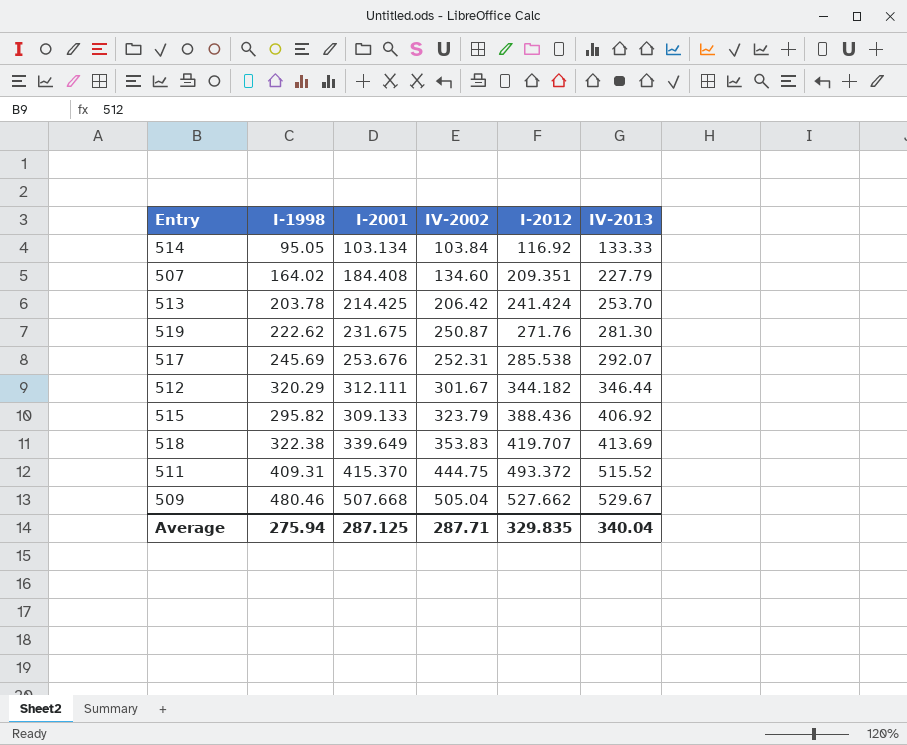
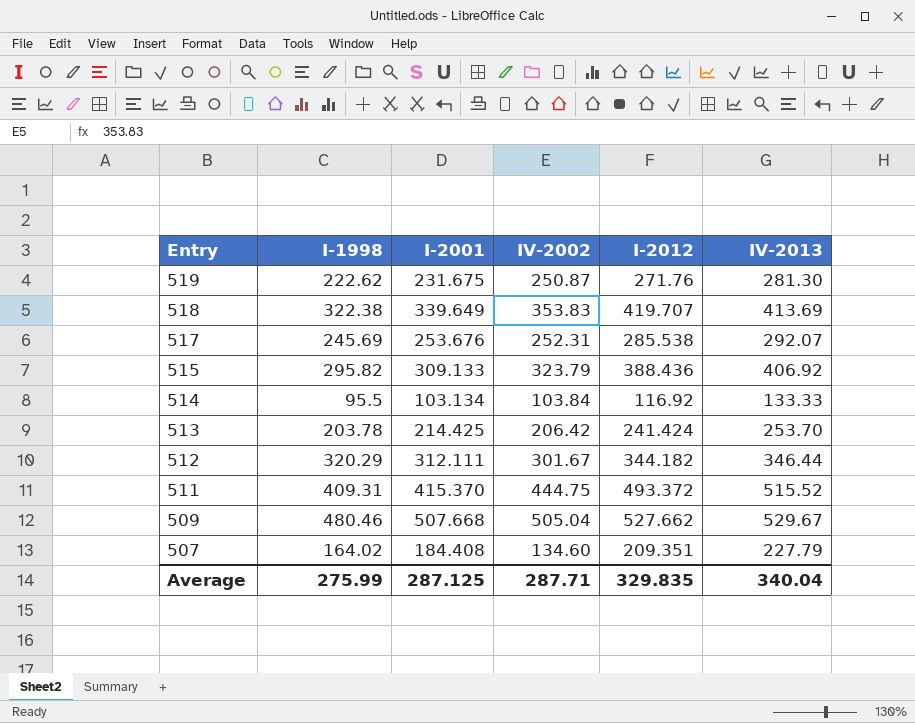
row order: IV-2002 ascending -> Entry descending
514 | I-1998: 95.05 -> 95.5
Average | I-1998: 275.94 -> 275.99

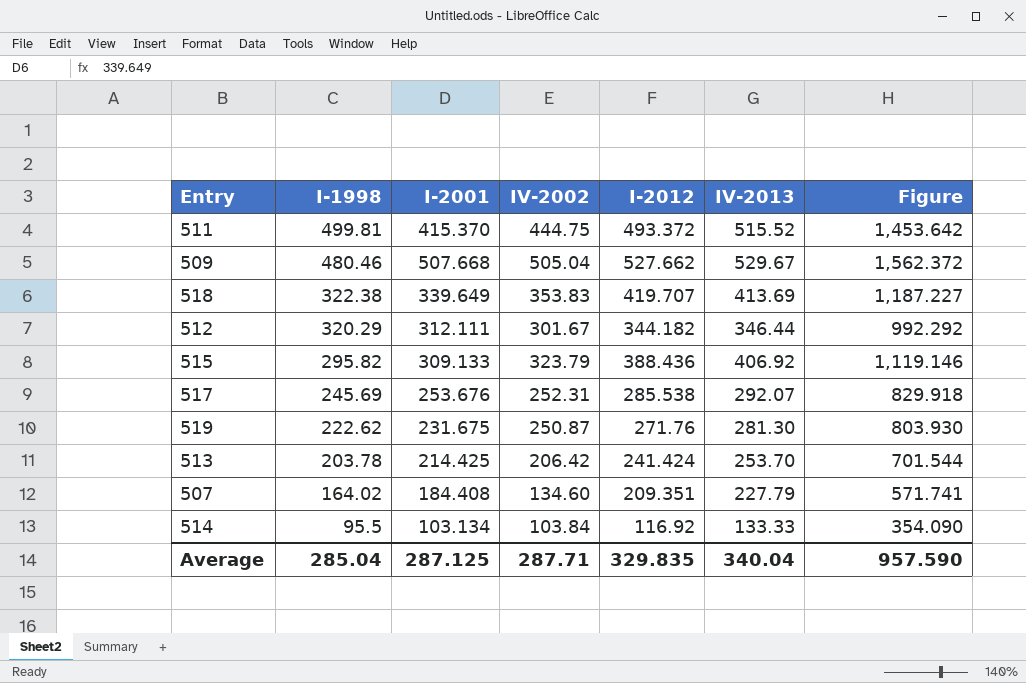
row order: Entry descending -> I-1998 descending
column Figure | formula: none -> [IV-2002] + [I-2012] + [IV-2013]
511 | I-1998: 409.31 -> 499.81
Average | I-1998: 275.99 -> 285.04

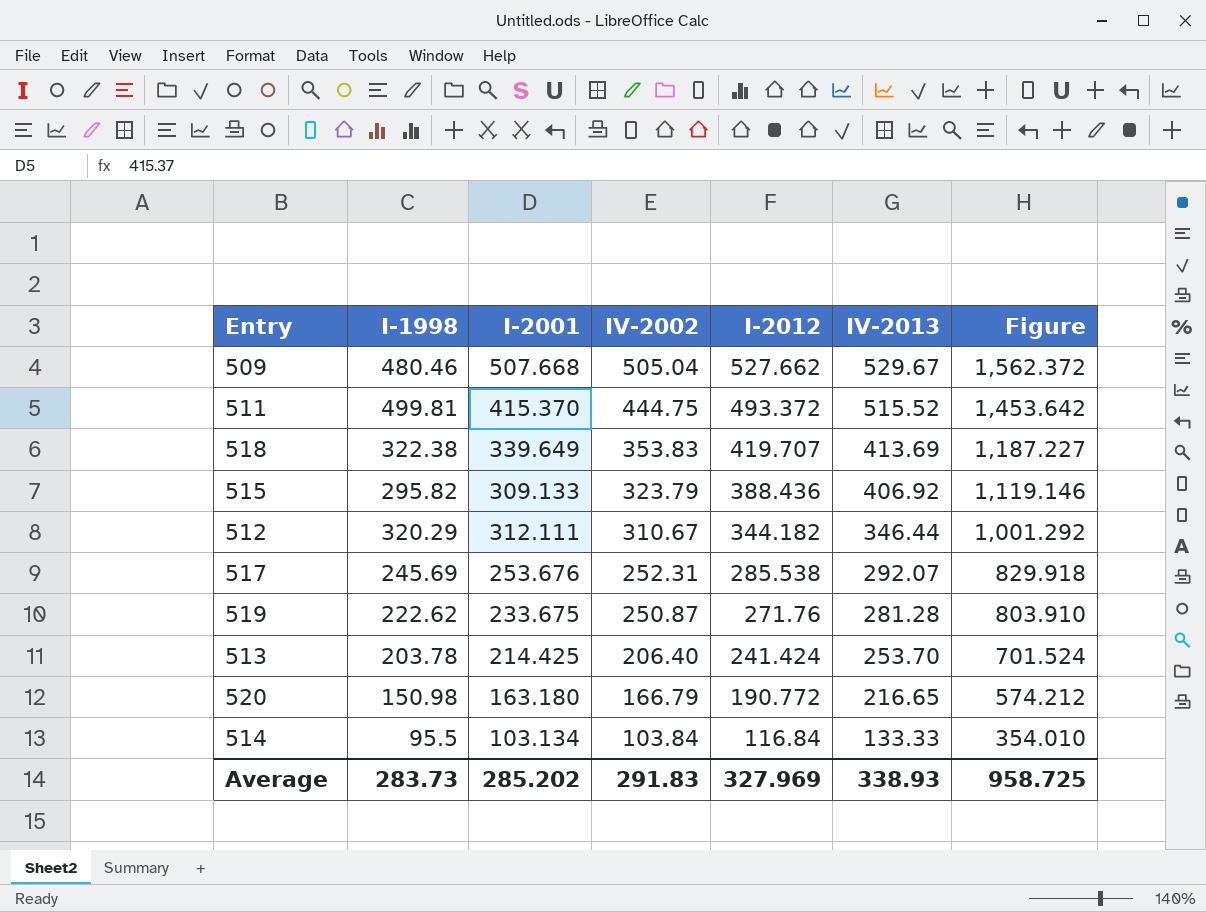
row order: I-1998 descending -> IV-2002 descending
row 507: 164.02 | 184.408 | 134.60 | 209.351 | 227.79 | 571.741 -> none
512 | IV-2002: 301.67 -> 310.67
512 | Figure: 992.292 -> 1,001.292
519 | I-2001: 231.675 -> 233.675
519 | IV-2013: 281.30 -> 281.28
519 | Figure: 803.930 -> 803.910
513 | IV-2002: 206.42 -> 206.40
513 | Figure: 701.544 -> 701.524
row 520: none -> 150.98 | 163.180 | 166.79 | 190.772 | 216.65 | 574.212
514 | I-2012: 116.92 -> 116.84
514 | Figure: 354.090 -> 354.010
Average | I-1998: 285.04 -> 283.73
Average | I-2001: 287.125 -> 285.202
Average | IV-2002: 287.71 -> 291.83
Average | I-2012: 329.835 -> 327.969
Average | IV-2013: 340.04 -> 338.93
Average | Figure: 957.590 -> 958.725

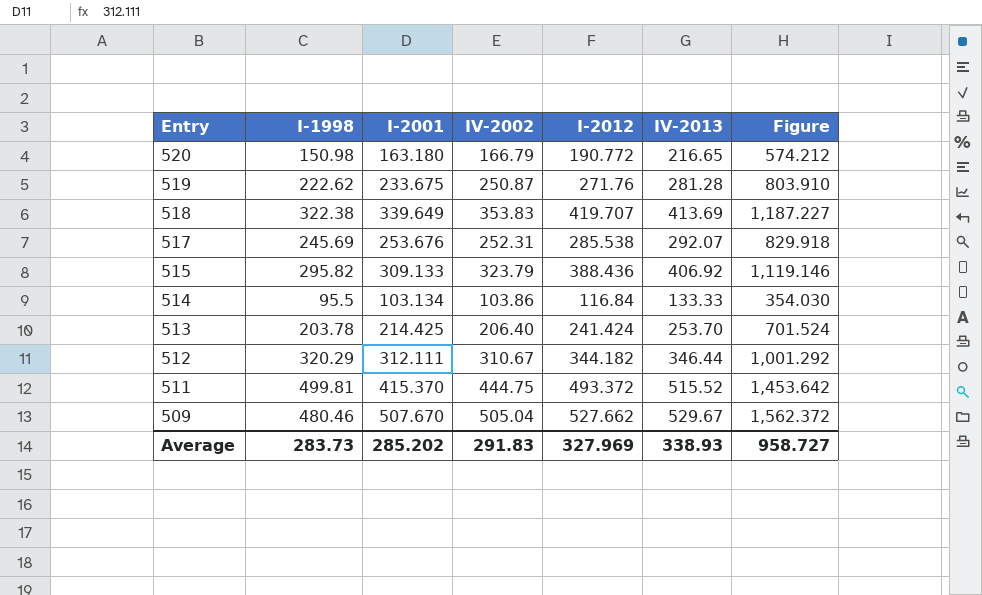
row order: IV-2002 descending -> Entry descending
514 | IV-2002: 103.84 -> 103.86
514 | Figure: 354.010 -> 354.030
509 | I-2001: 507.668 -> 507.670
Average | Figure: 958.725 -> 958.727

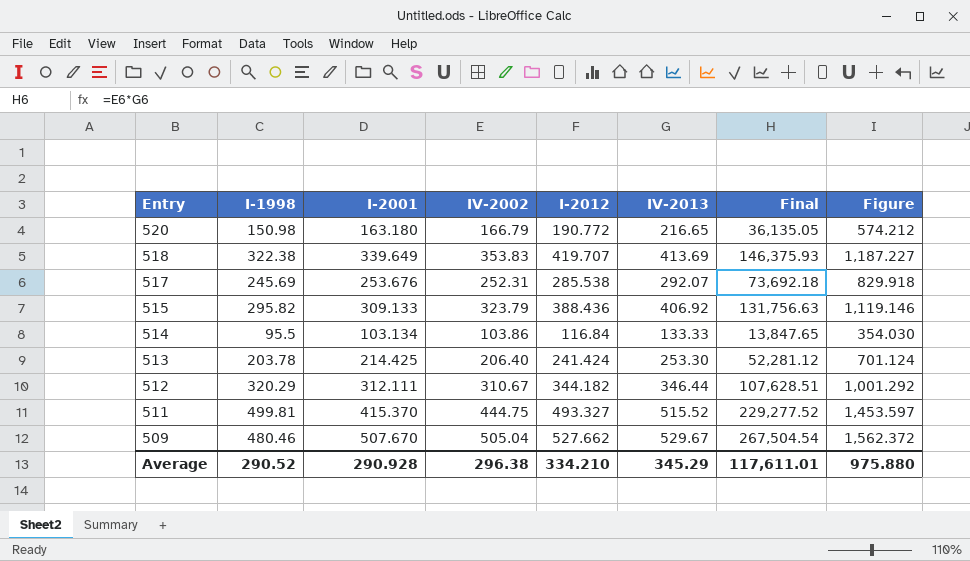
column Final | formula: none -> [IV-2002] * [IV-2013]
row 519: 222.62 | 233.675 | 250.87 | 271.76 | 281.28 | 803.910 -> none
513 | IV-2013: 253.70 -> 253.30
513 | Figure: 701.524 -> 701.124
511 | I-2012: 493.372 -> 493.327
511 | Figure: 1,453.642 -> 1,453.597
Average | I-1998: 283.73 -> 290.52
Average | I-2001: 285.202 -> 290.928
Average | IV-2002: 291.83 -> 296.38
Average | I-2012: 327.969 -> 334.210
Average | IV-2013: 338.93 -> 345.29
Average | Figure: 958.727 -> 975.880

